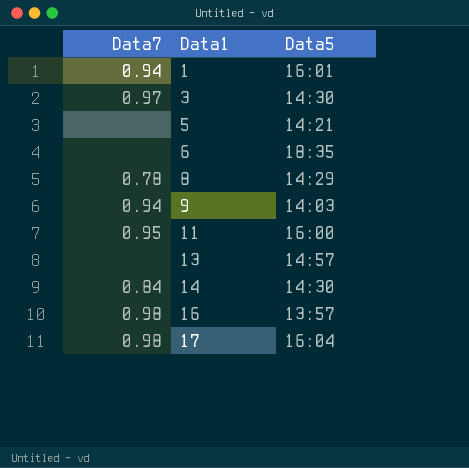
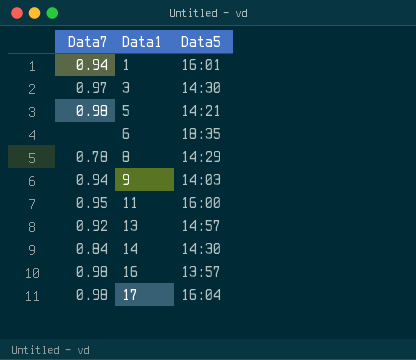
5 | Data7: none -> 0.98
13 | Data7: none -> 0.92

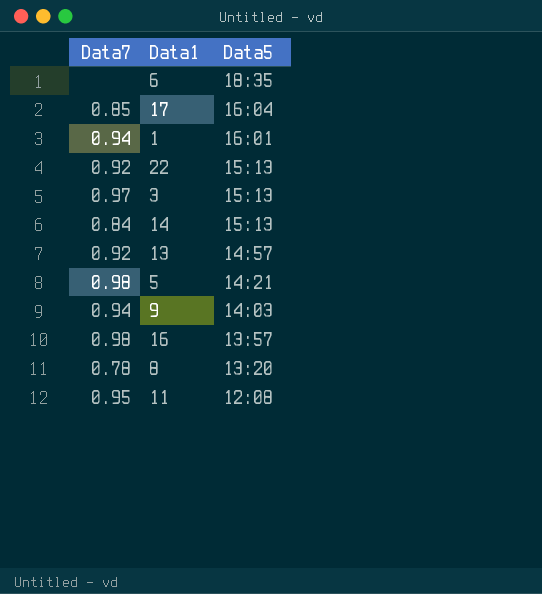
row order: Data1 ascending -> Data5 descending
17 | Data7: 0.98 -> 0.85
row 22: none -> 0.92 | 15:13
3 | Data5: 14:30 -> 15:13
14 | Data5: 14:30 -> 15:13
8 | Data5: 14:29 -> 13:20
11 | Data5: 16:00 -> 12:08

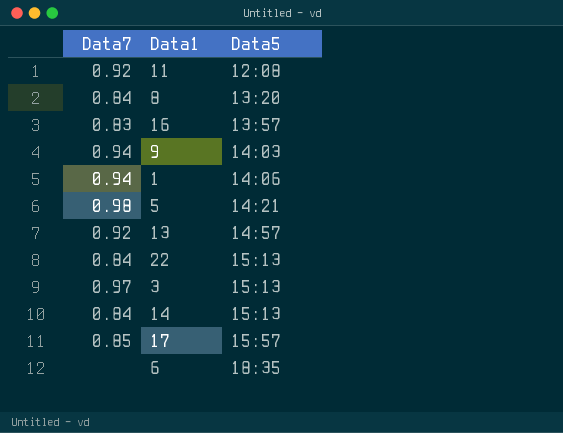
row order: Data5 descending -> Data5 ascending
11 | Data7: 0.95 -> 0.92
8 | Data7: 0.78 -> 0.84
16 | Data7: 0.98 -> 0.83
1 | Data5: 16:01 -> 14:06
22 | Data7: 0.92 -> 0.84
17 | Data5: 16:04 -> 15:57

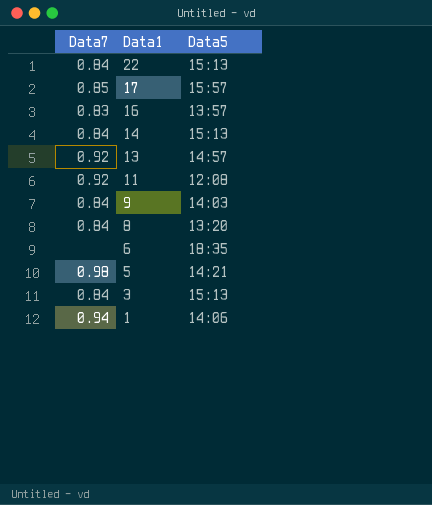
row order: Data5 ascending -> Data1 descending
9 | Data7: 0.94 -> 0.84
3 | Data7: 0.97 -> 0.84

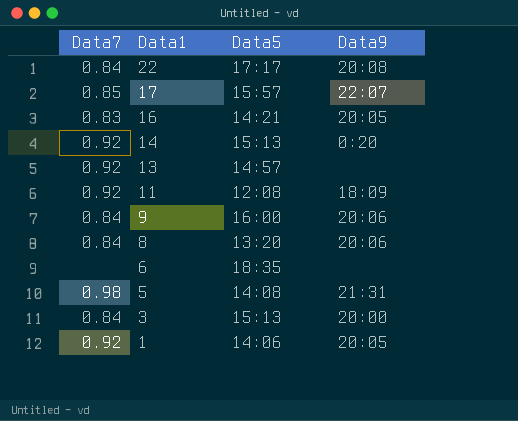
column Data9 | position: none -> 4
22 | Data5: 15:13 -> 17:17
16 | Data5: 13:57 -> 14:21
14 | Data7: 0.84 -> 0.92
9 | Data5: 14:03 -> 16:00
5 | Data5: 14:21 -> 14:08
1 | Data7: 0.94 -> 0.92

